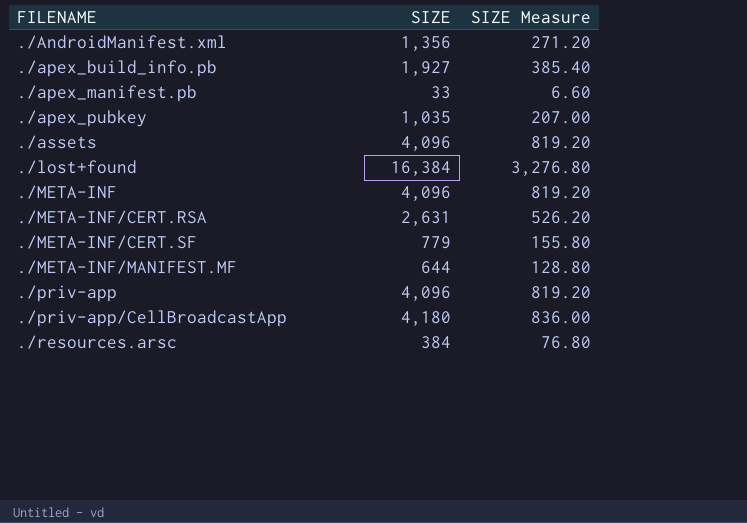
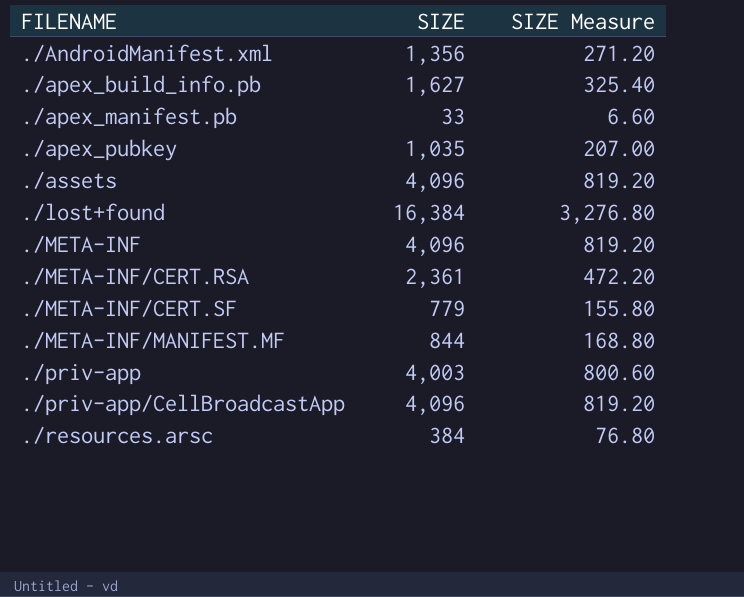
./apex_build_info.pb | SIZE: 1,927 -> 1,627
./apex_build_info.pb | SIZE Measure: 385.40 -> 325.40
./META-INF/CERT.RSA | SIZE: 2,631 -> 2,361
./META-INF/CERT.RSA | SIZE Measure: 526.20 -> 472.20
./META-INF/MANIFEST.MF | SIZE: 644 -> 844
./META-INF/MANIFEST.MF | SIZE Measure: 128.80 -> 168.80
./priv-app | SIZE: 4,096 -> 4,003
./priv-app | SIZE Measure: 819.20 -> 800.60
./priv-app/CellBroadcastApp | SIZE: 4,180 -> 4,096
./priv-app/CellBroadcastApp | SIZE Measure: 836.00 -> 819.20

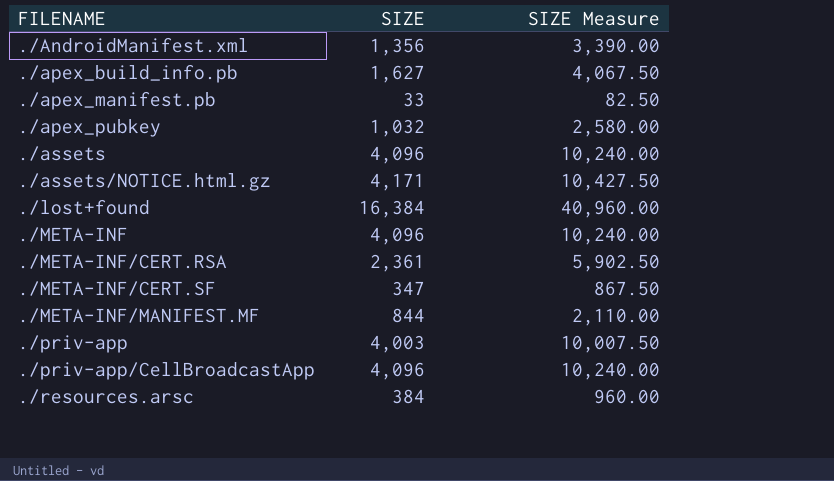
column SIZE Measure | formula: [SIZE] * 0.2 -> [SIZE] * 2.5
./apex_pubkey | SIZE: 1,035 -> 1,032
row ./assets/NOTICE.html.gz: none -> 4,171 | 10,427.50
./META-INF/CERT.SF | SIZE: 779 -> 347

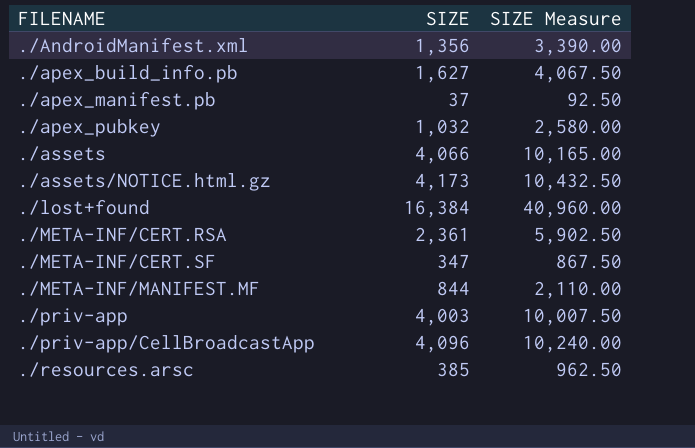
row ./META-INF: 4,096 | 10,240.00 -> none
./apex_manifest.pb | SIZE: 33 -> 37
./apex_manifest.pb | SIZE Measure: 82.50 -> 92.50
./assets | SIZE: 4,096 -> 4,066
./assets | SIZE Measure: 10,240.00 -> 10,165.00
./assets/NOTICE.html.gz | SIZE: 4,171 -> 4,173
./assets/NOTICE.html.gz | SIZE Measure: 10,427.50 -> 10,432.50
./resources.arsc | SIZE: 384 -> 385
./resources.arsc | SIZE Measure: 960.00 -> 962.50

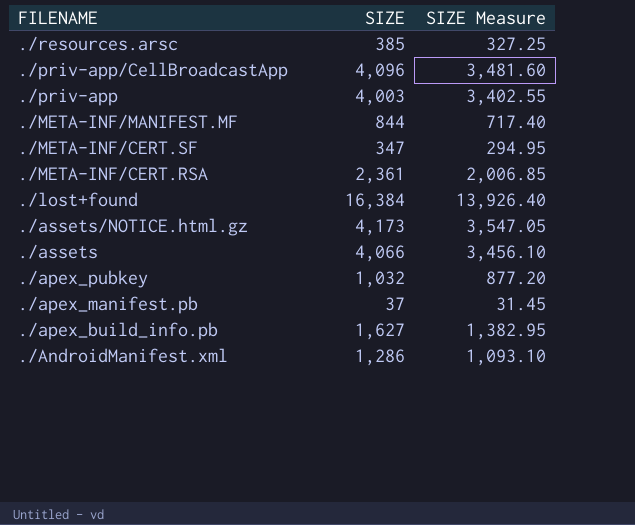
row order: FILENAME ascending -> FILENAME descending
column SIZE Measure | formula: [SIZE] * 2.5 -> [SIZE] * 0.85
./AndroidManifest.xml | SIZE: 1,356 -> 1,286

